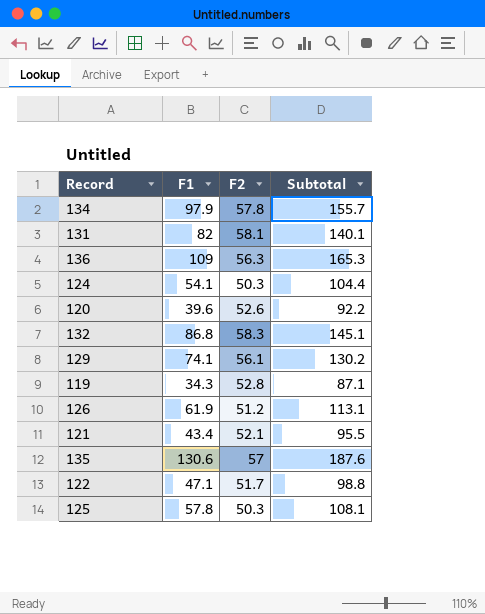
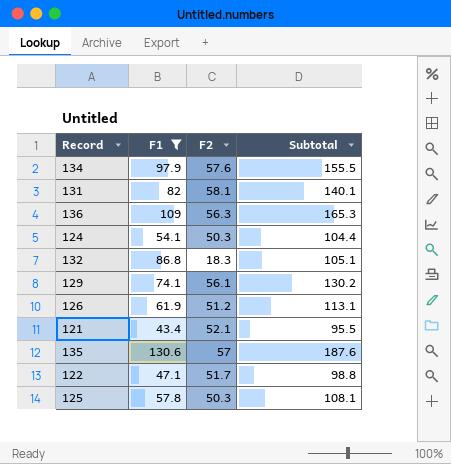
filter: none -> F1 >= 43.4
134 | F2: 57.8 -> 57.6
134 | Subtotal: 155.7 -> 155.5
132 | F2: 58.3 -> 18.3
132 | Subtotal: 145.1 -> 105.1

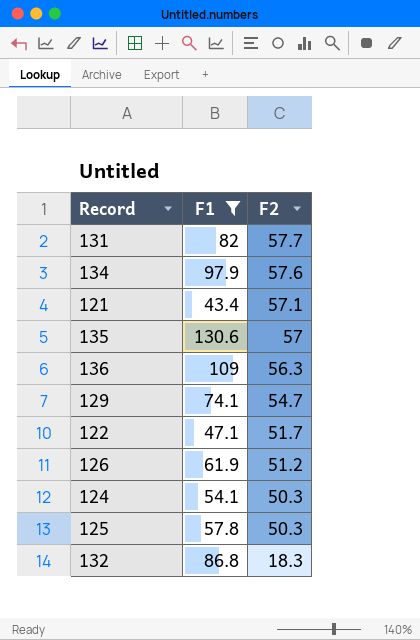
row order: none -> F2 descending
column Subtotal | formula: [F1] + [F2] -> none
131 | F2: 58.1 -> 57.7
121 | F2: 52.1 -> 57.1
129 | F2: 56.1 -> 54.7

